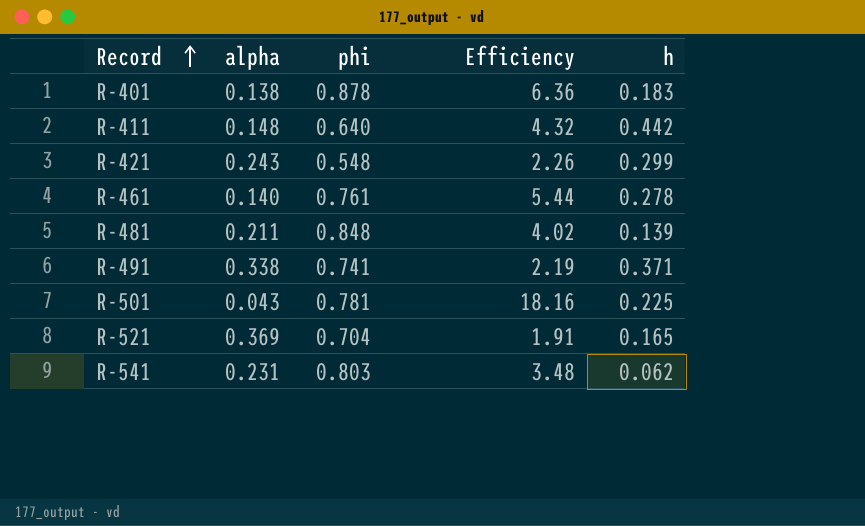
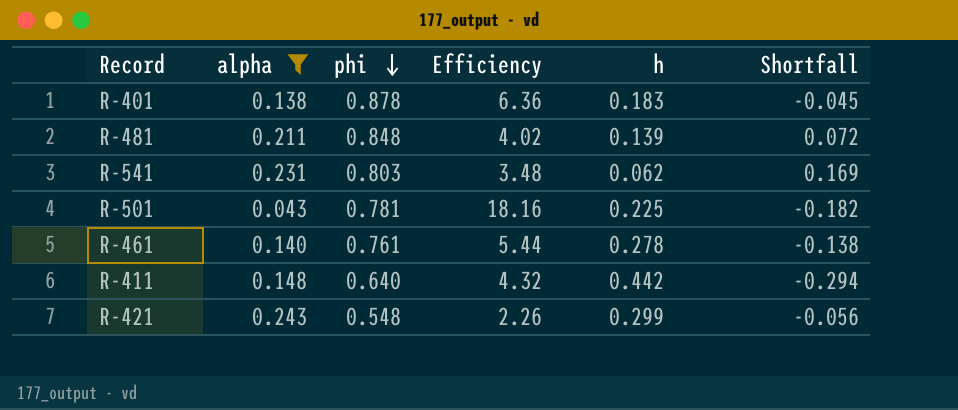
filter: none -> alpha <= 0.243
row order: Record ascending -> phi descending
column Shortfall | formula: none -> [alpha] - [h]

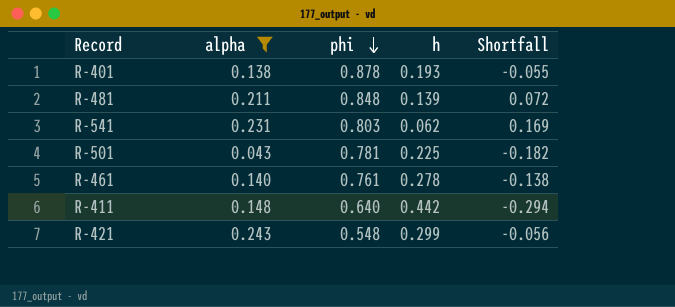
column Efficiency | formula: [phi] / [alpha] -> none
R-401 | h: 0.183 -> 0.193
R-401 | Shortfall: -0.045 -> -0.055

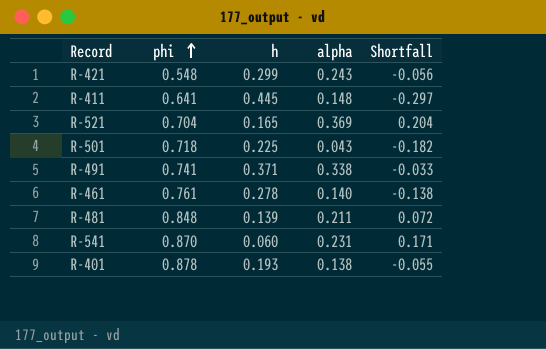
filter: alpha <= 0.243 -> none
row order: phi descending -> phi ascending
column alpha | position: 2 -> 4
R-411 | phi: 0.640 -> 0.641
R-411 | h: 0.442 -> 0.445
R-411 | Shortfall: -0.294 -> -0.297
R-501 | phi: 0.781 -> 0.718
R-541 | phi: 0.803 -> 0.870
R-541 | h: 0.062 -> 0.060
R-541 | Shortfall: 0.169 -> 0.171

